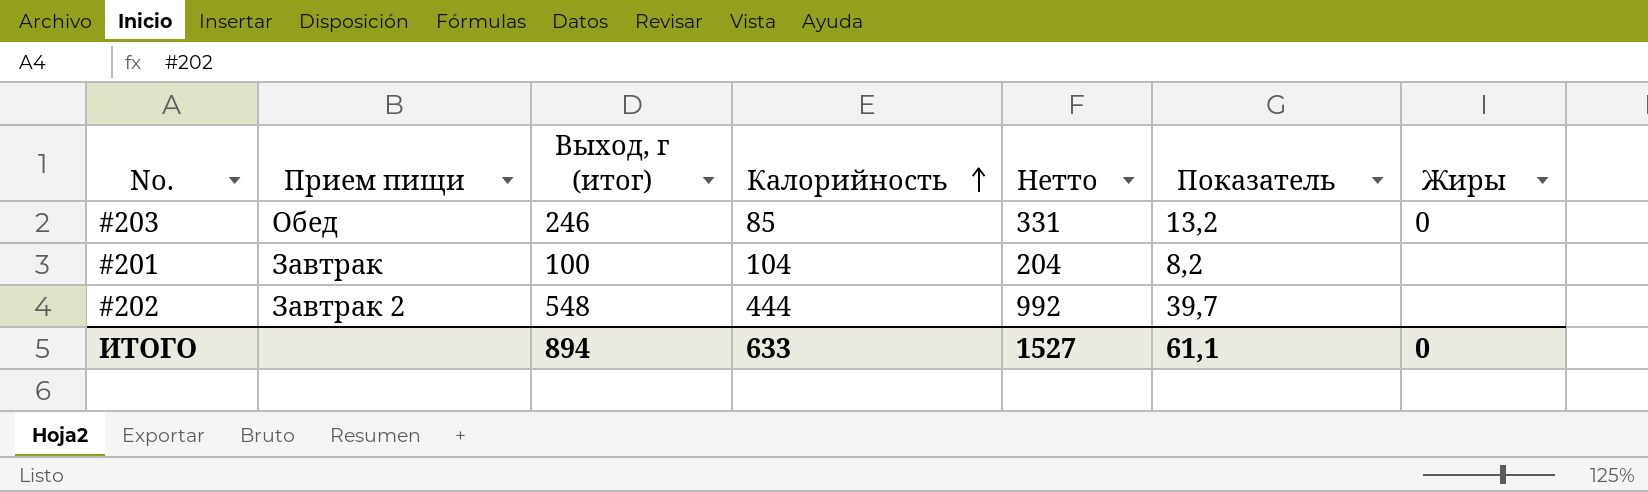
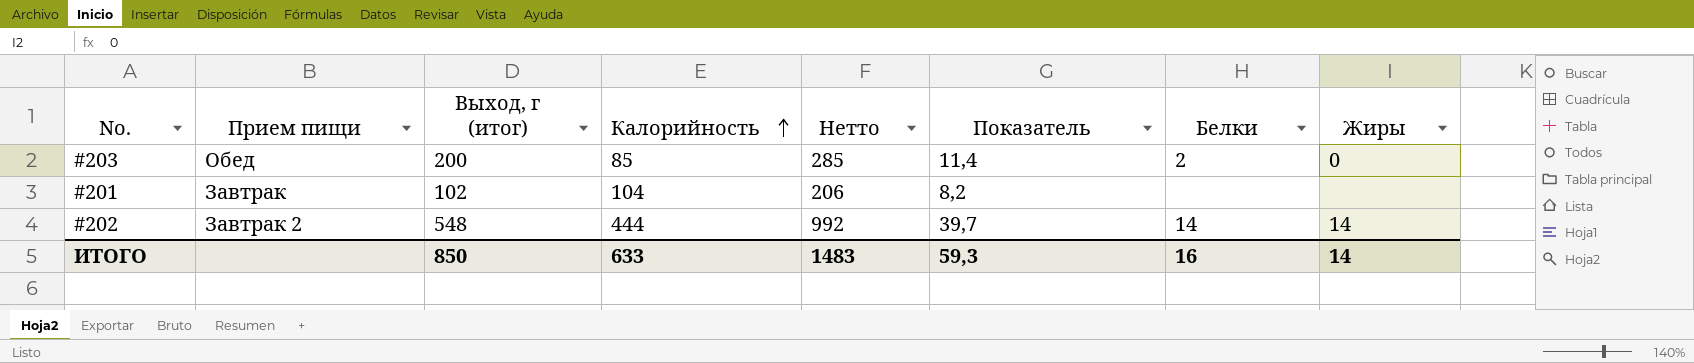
column Белки | position: none -> 7
#203 | Выход, г (итог): 246 -> 200
#203 | Нетто: 331 -> 285
#203 | Показатель: 13,2 -> 11,4
#201 | Выход, г (итог): 100 -> 102
#201 | Нетто: 204 -> 206
#202 | Жиры: none -> 14
ИТОГО | Выход, г (итог): 894 -> 850
ИТОГО | Нетто: 1527 -> 1483
ИТОГО | Показатель: 61,1 -> 59,3
ИТОГО | Жиры: 0 -> 14

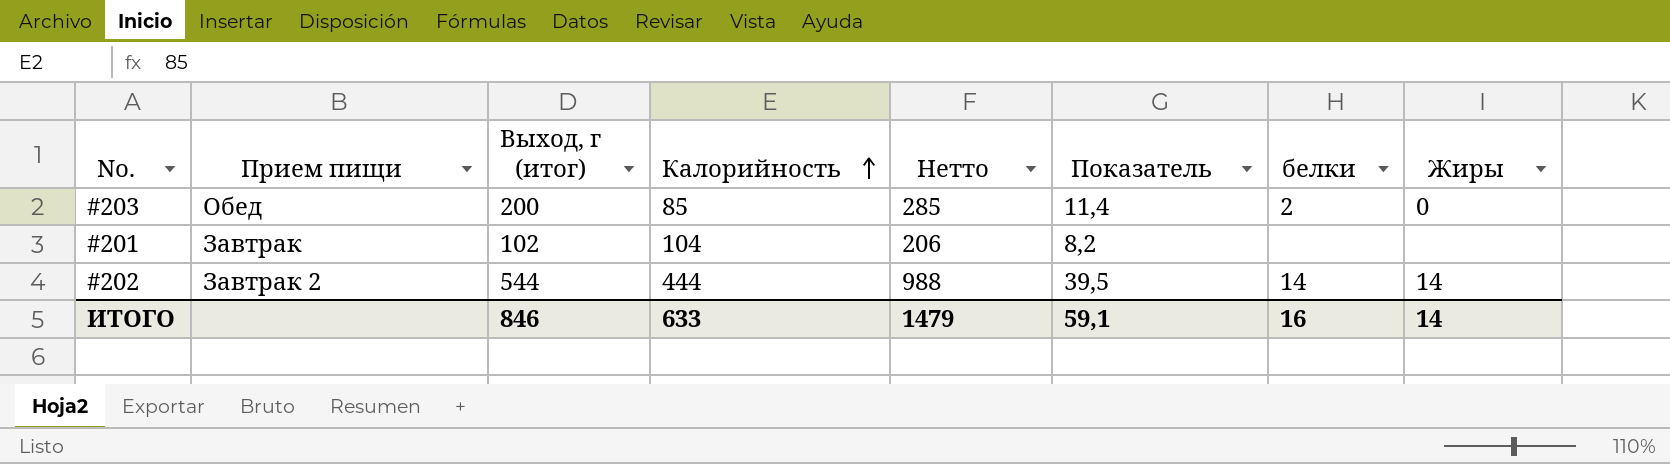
column name: Белки -> белки
#202 | Выход, г (итог): 548 -> 544
#202 | Нетто: 992 -> 988
#202 | Показатель: 39,7 -> 39,5
ИТОГО | Выход, г (итог): 850 -> 846
ИТОГО | Нетто: 1483 -> 1479
ИТОГО | Показатель: 59,3 -> 59,1

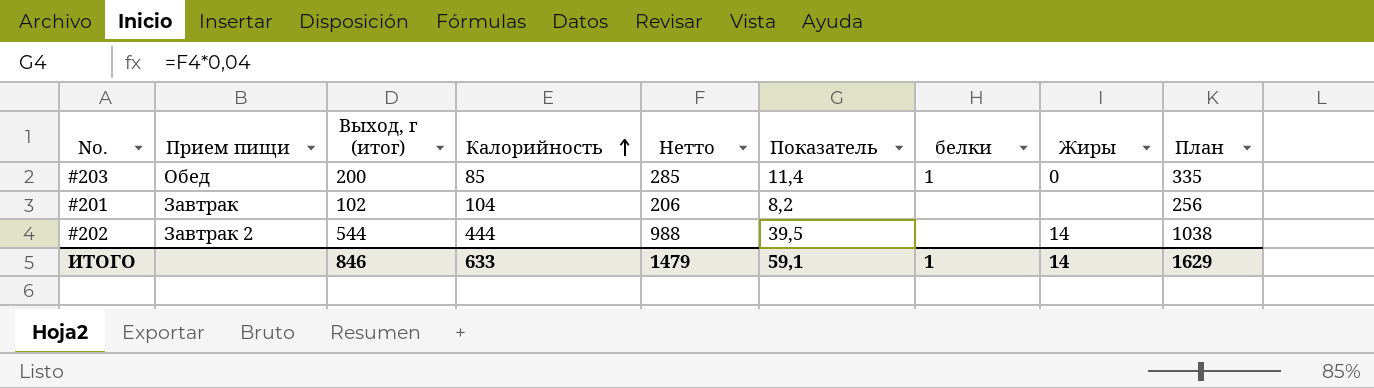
column План | formula: none -> [Нетто] + 50
#203 | белки: 2 -> 1
#202 | белки: 14 -> none
ИТОГО | белки: 16 -> 1

